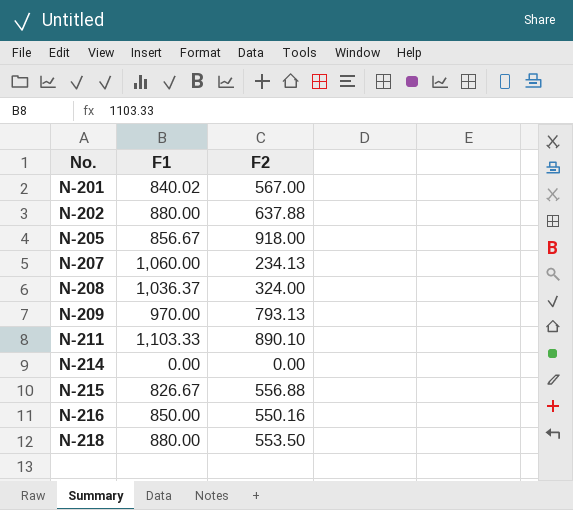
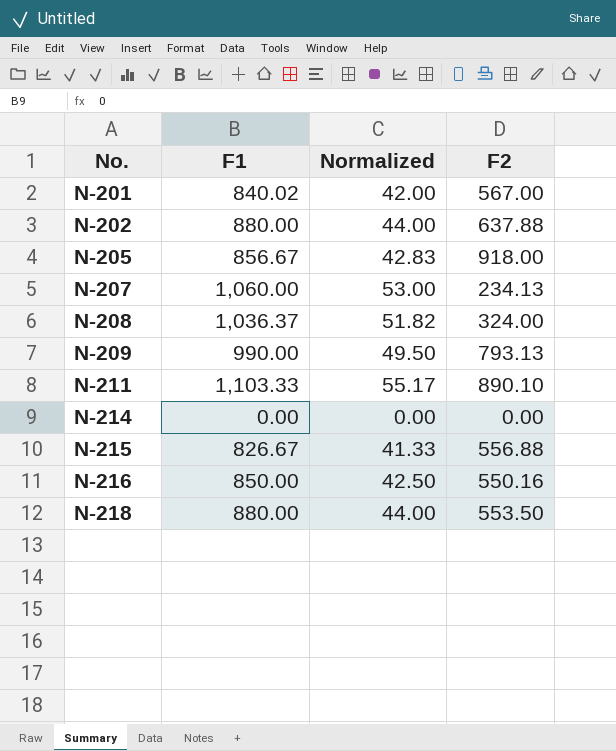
column Normalized | formula: none -> [F1] * 0.05
N-209 | F1: 970.00 -> 990.00

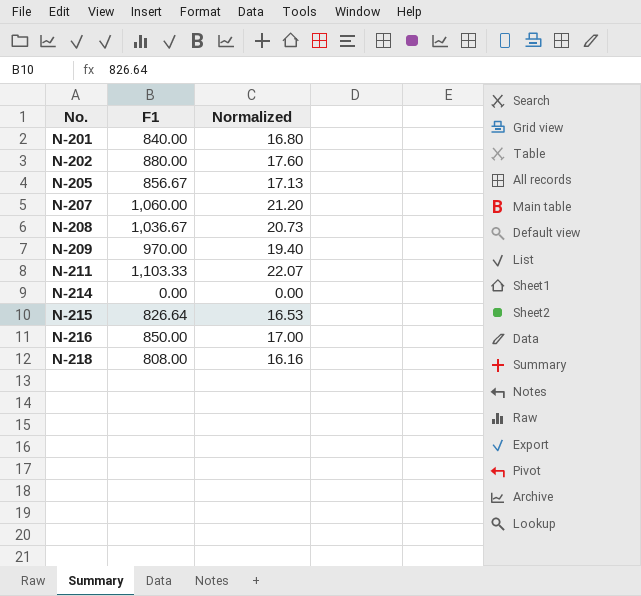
column F2 | position: 4 -> none
column Normalized | formula: [F1] * 0.05 -> [F1] * 0.02
N-201 | F1: 840.02 -> 840.00
N-208 | F1: 1,036.37 -> 1,036.67
N-209 | F1: 990.00 -> 970.00
N-215 | F1: 826.67 -> 826.64
N-218 | F1: 880.00 -> 808.00

